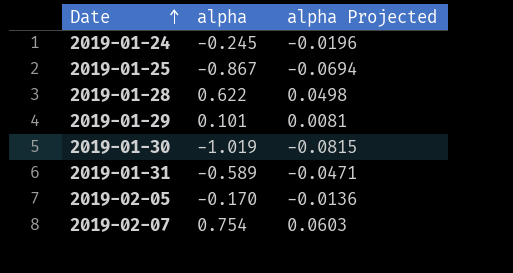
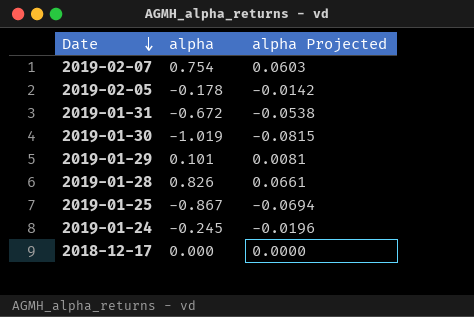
row order: Date ascending -> Date descending
2019-02-05 | alpha: -0.170 -> -0.178
2019-02-05 | alpha Projected: -0.0136 -> -0.0142
2019-01-31 | alpha: -0.589 -> -0.672
2019-01-31 | alpha Projected: -0.0471 -> -0.0538
2019-01-28 | alpha: 0.622 -> 0.826
2019-01-28 | alpha Projected: 0.0498 -> 0.0661
row 2018-12-17: none -> 0.000 | 0.0000

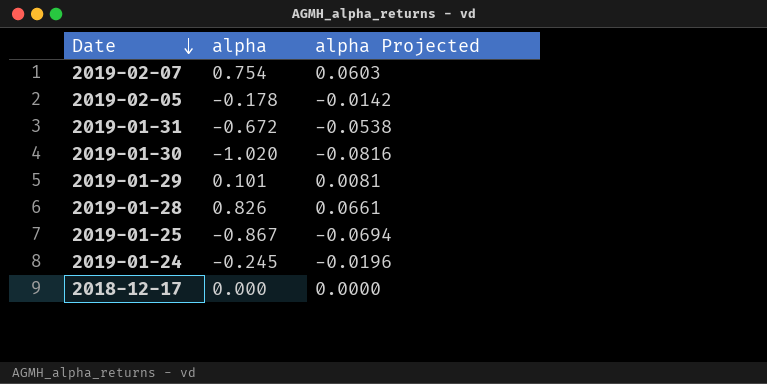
2019-01-30 | alpha: -1.019 -> -1.020
2019-01-30 | alpha Projected: -0.0815 -> -0.0816

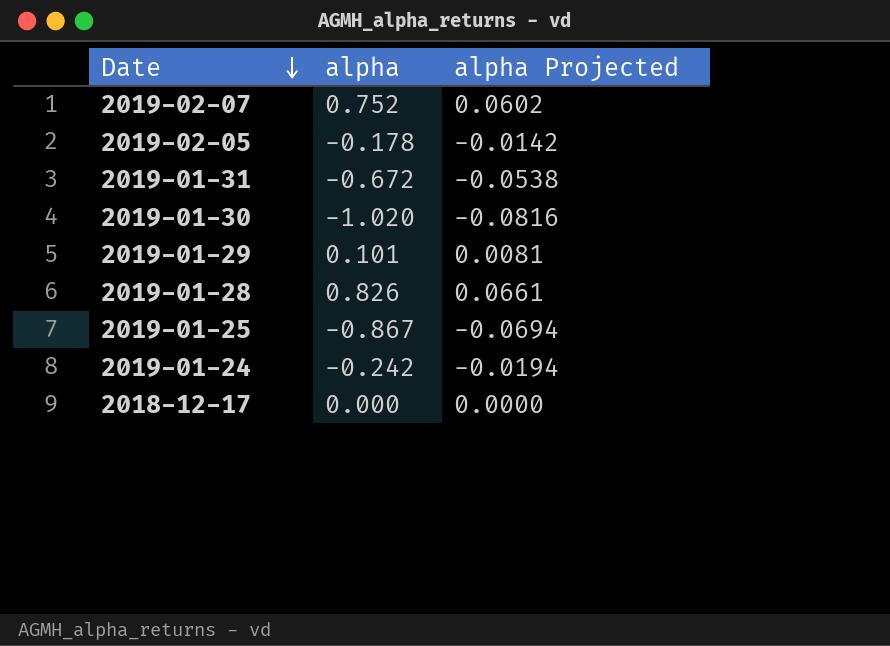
2019-02-07 | alpha: 0.754 -> 0.752
2019-02-07 | alpha Projected: 0.0603 -> 0.0602
2019-01-24 | alpha: -0.245 -> -0.242
2019-01-24 | alpha Projected: -0.0196 -> -0.0194

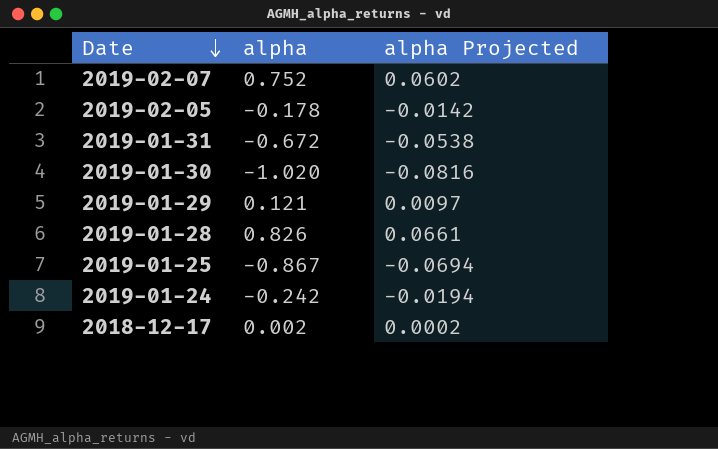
2019-01-29 | alpha: 0.101 -> 0.121
2019-01-29 | alpha Projected: 0.0081 -> 0.0097
2018-12-17 | alpha: 0.000 -> 0.002
2018-12-17 | alpha Projected: 0.0000 -> 0.0002

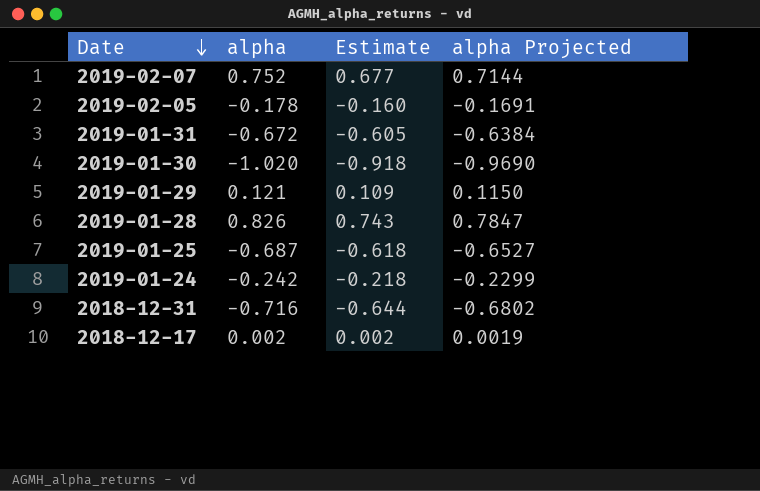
column Estimate | formula: none -> [alpha] * 0.9
column alpha Projected | formula: [alpha] * 0.08 -> [alpha] * 0.95
2019-01-25 | alpha: -0.867 -> -0.687
row 2018-12-31: none -> -0.716 | -0.644 | -0.6802

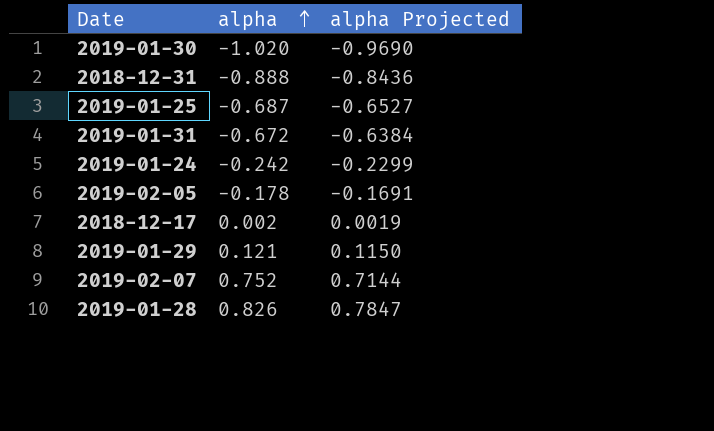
row order: Date descending -> alpha ascending
column Estimate | formula: [alpha] * 0.9 -> none
2018-12-31 | alpha: -0.716 -> -0.888
2018-12-31 | alpha Projected: -0.6802 -> -0.8436

